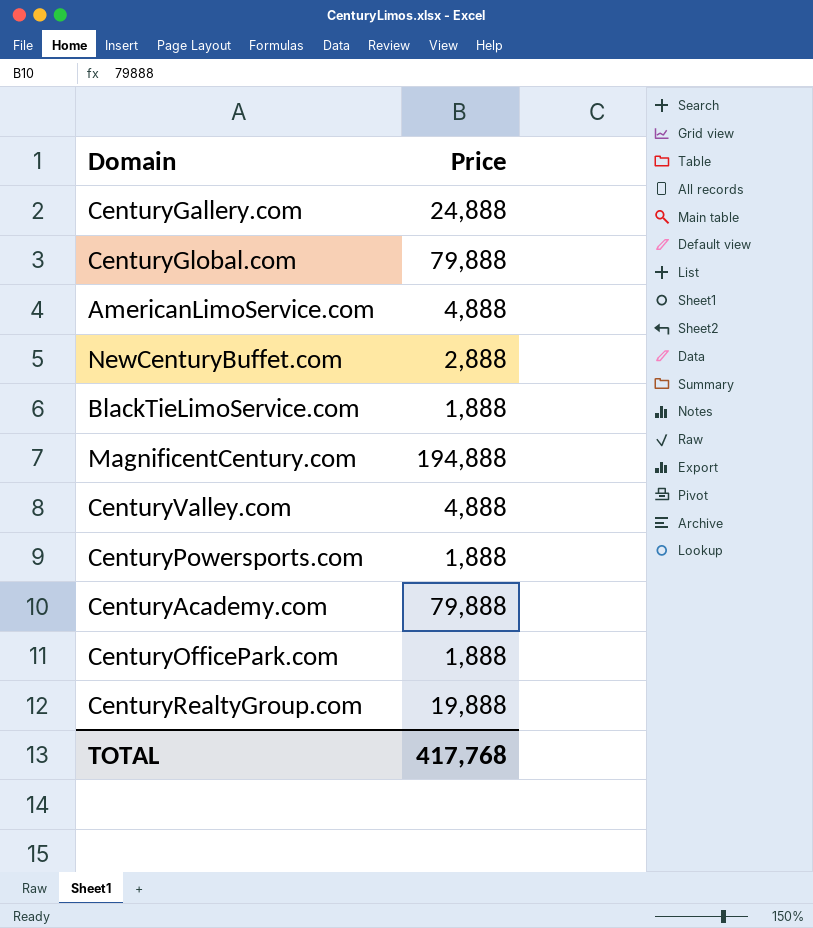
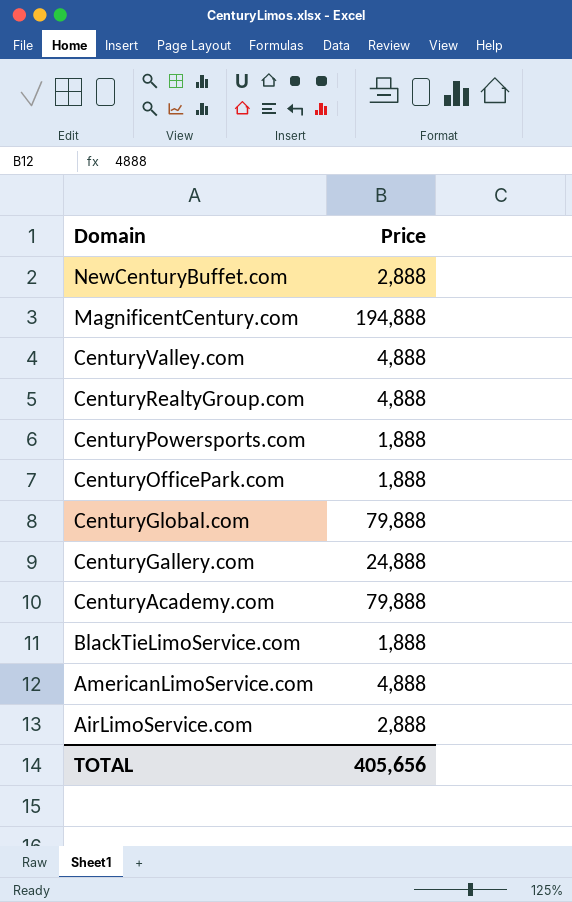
row order: none -> Domain descending
CenturyRealtyGroup.com | Price: 19,888 -> 4,888
row AirLimoService.com: none -> 2,888
TOTAL | Price: 417,768 -> 405,656

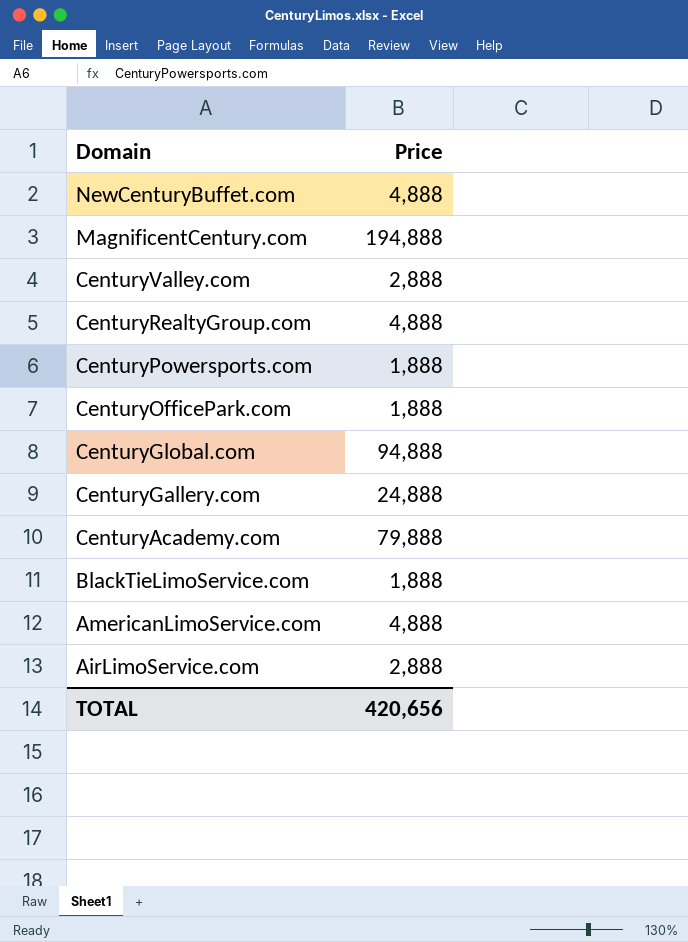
NewCenturyBuffet.com | Price: 2,888 -> 4,888
CenturyValley.com | Price: 4,888 -> 2,888
CenturyGlobal.com | Price: 79,888 -> 94,888
TOTAL | Price: 405,656 -> 420,656

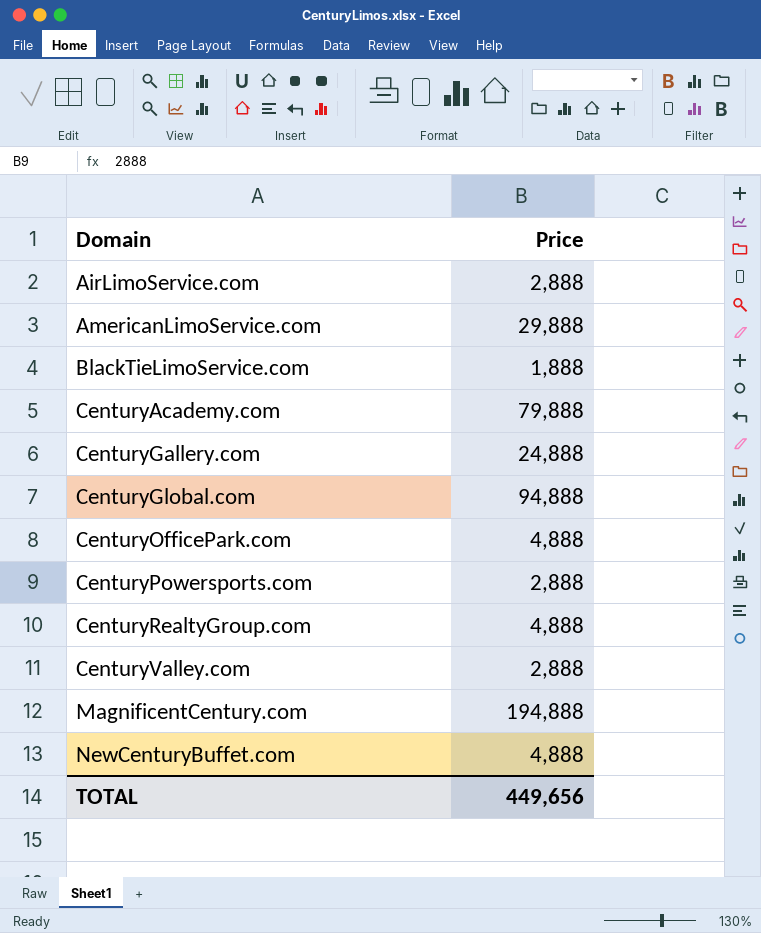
row order: Domain descending -> Domain ascending
AmericanLimoService.com | Price: 4,888 -> 29,888
CenturyOfficePark.com | Price: 1,888 -> 4,888
CenturyPowersports.com | Price: 1,888 -> 2,888
TOTAL | Price: 420,656 -> 449,656

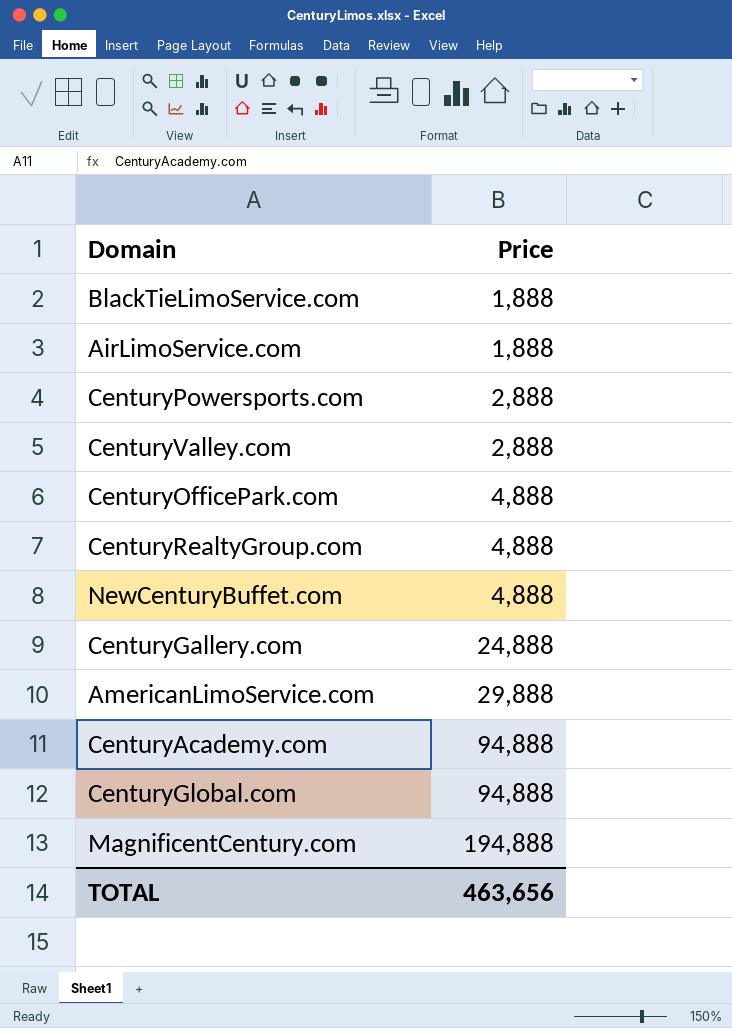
row order: Domain ascending -> Price ascending
AirLimoService.com | Price: 2,888 -> 1,888
CenturyAcademy.com | Price: 79,888 -> 94,888
TOTAL | Price: 449,656 -> 463,656

